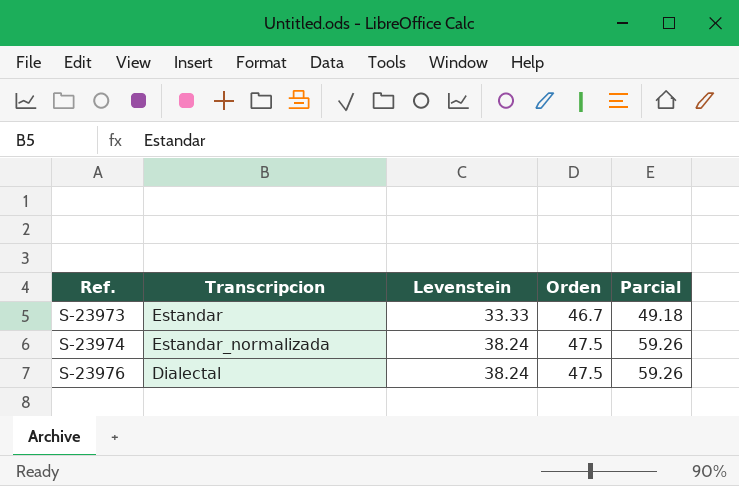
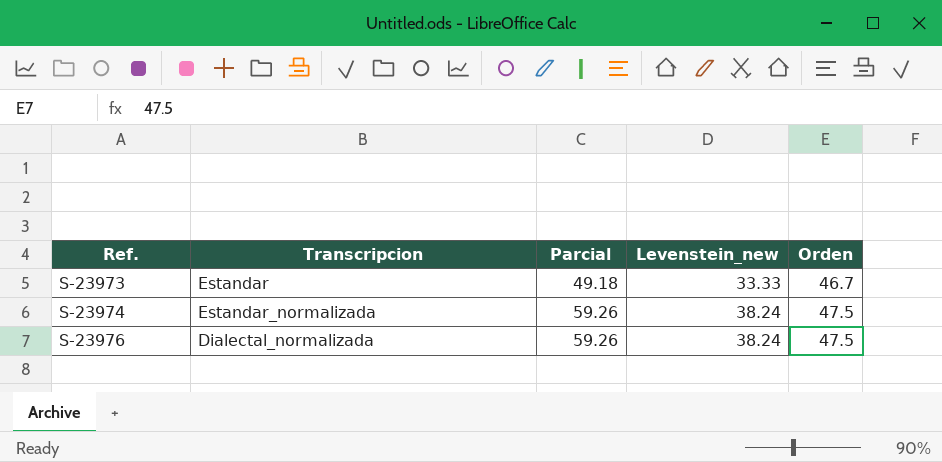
column Parcial | position: 5 -> 3
column name: Levenstein -> Levenstein_new
S-23976 | Transcripcion: Dialectal -> Dialectal_normalizada

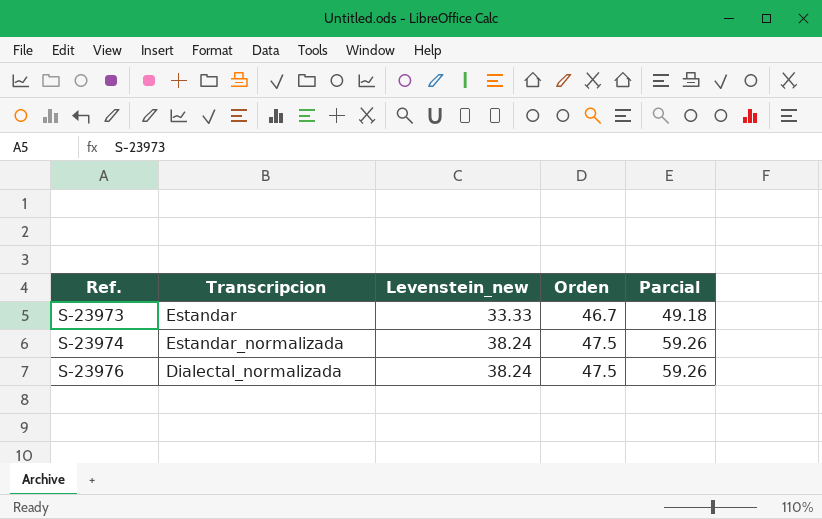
column Parcial | position: 3 -> 5

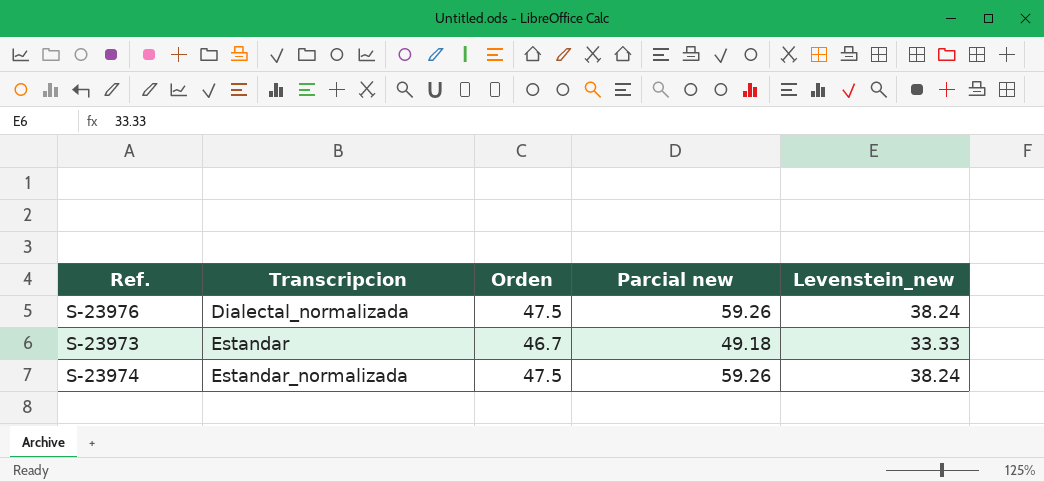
row order: Ref. ascending -> Transcripcion ascending
column name: Parcial -> Parcial new
column Levenstein_new | position: 3 -> 5

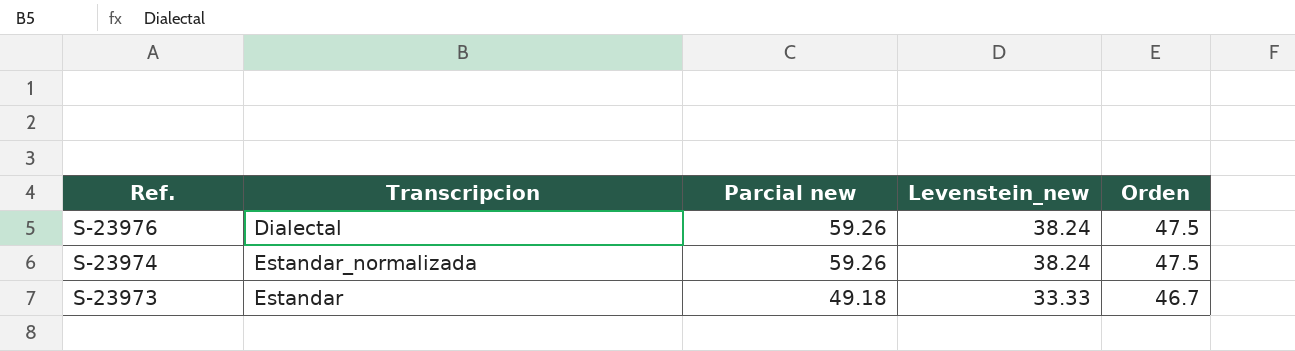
row order: Transcripcion ascending -> Ref. descending
column Orden | position: 3 -> 5
S-23976 | Transcripcion: Dialectal_normalizada -> Dialectal

